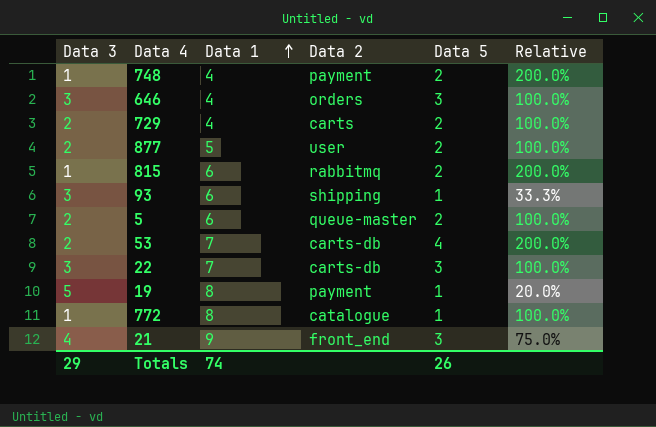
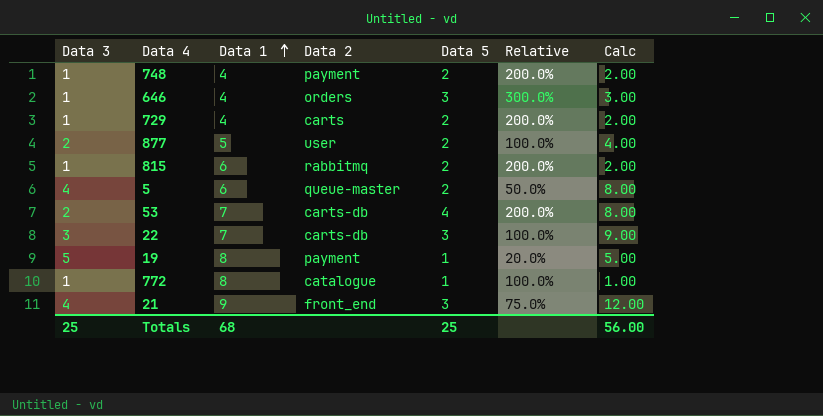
column Calc | formula: none -> [Data 3] * [Data 5]
row 93: 3 | 6 | shipping | 1 | 33.3% -> none
646 | Data 3: 3 -> 1
646 | Relative: 100.0% -> 300.0%
729 | Data 3: 2 -> 1
729 | Relative: 100.0% -> 200.0%
5 | Data 3: 2 -> 4
5 | Relative: 100.0% -> 50.0%
Totals | Data 3: 29 -> 25
Totals | Data 1: 74 -> 68
Totals | Data 5: 26 -> 25

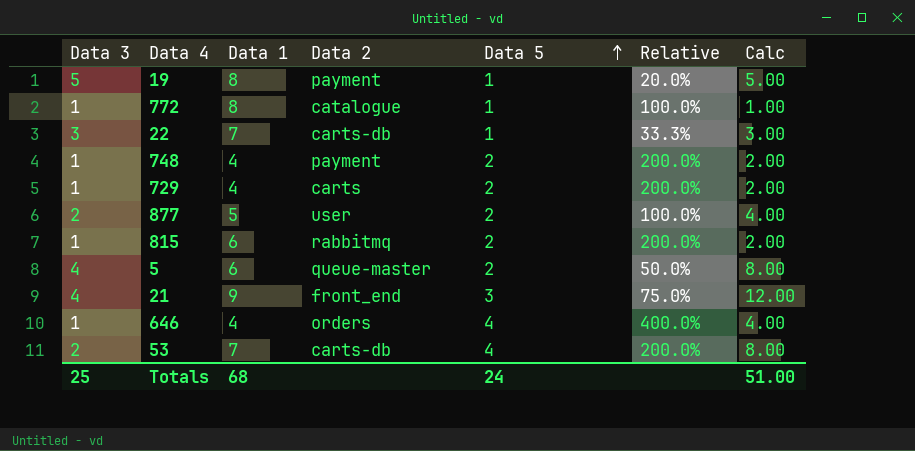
row order: Data 1 ascending -> Data 5 ascending
22 | Data 5: 3 -> 1
22 | Relative: 100.0% -> 33.3%
22 | Calc: 9.00 -> 3.00
646 | Data 5: 3 -> 4
646 | Relative: 300.0% -> 400.0%
646 | Calc: 3.00 -> 4.00
Totals | Data 5: 25 -> 24
Totals | Calc: 56.00 -> 51.00

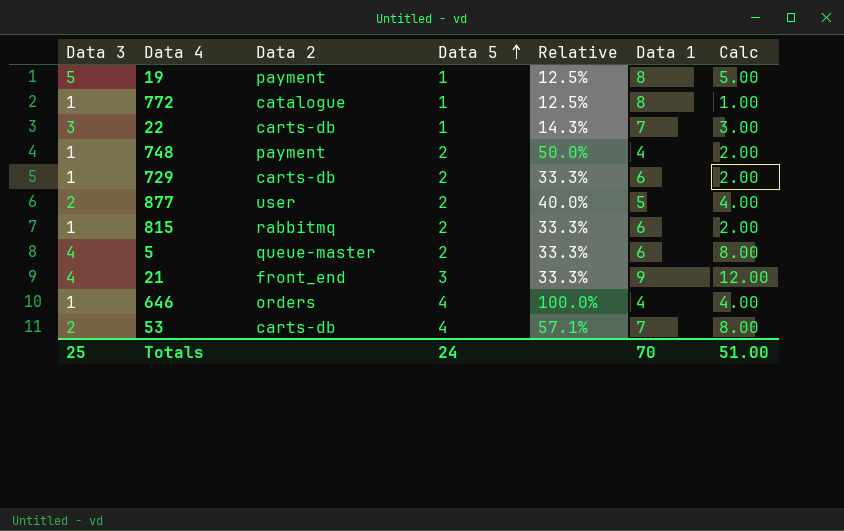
column Relative | formula: [Data 5] / [Data 3] -> [Data 5] / [Data 1]
column Data 1 | position: 3 -> 6
729 | Data 2: carts -> carts-db
729 | Data 1: 4 -> 6
Totals | Data 1: 68 -> 70

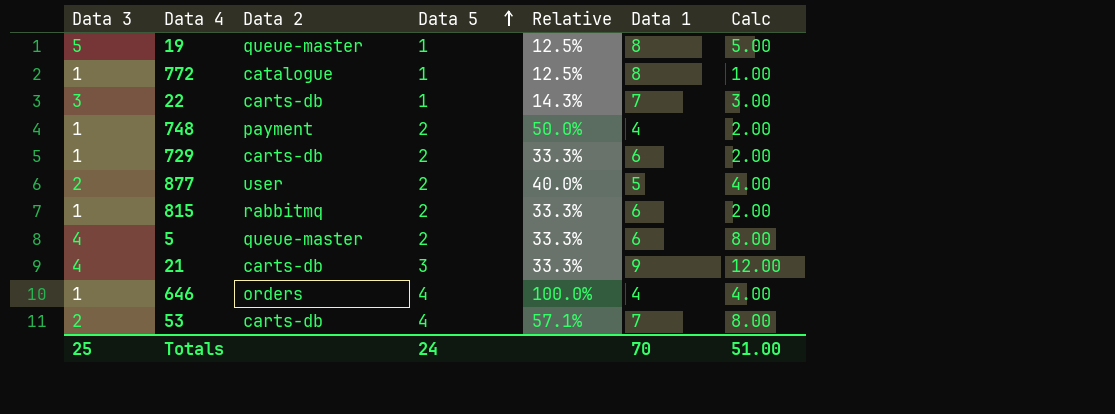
19 | Data 2: payment -> queue-master
21 | Data 2: front_end -> carts-db

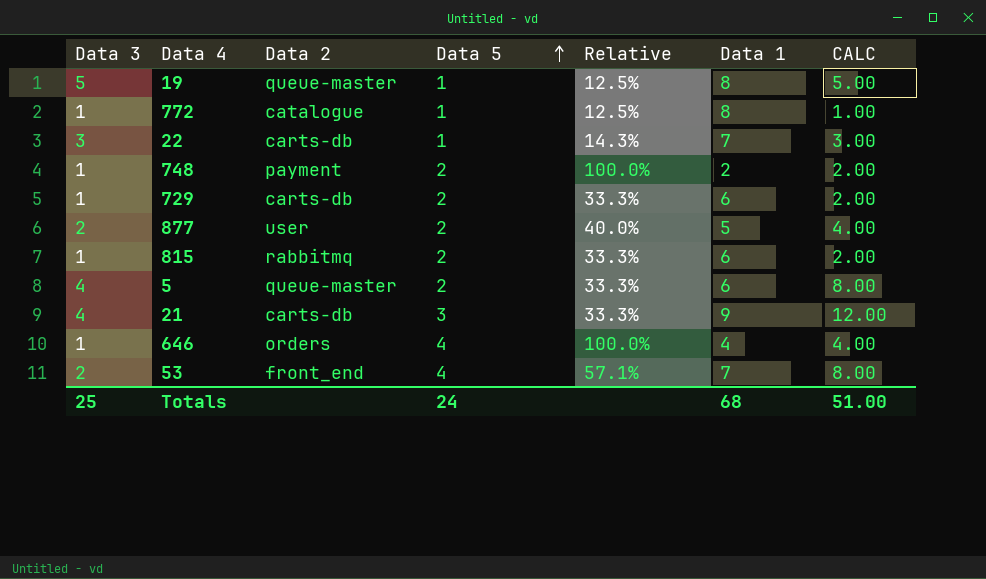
column name: Calc -> CALC
748 | Relative: 50.0% -> 100.0%
748 | Data 1: 4 -> 2
53 | Data 2: carts-db -> front_end
Totals | Data 1: 70 -> 68

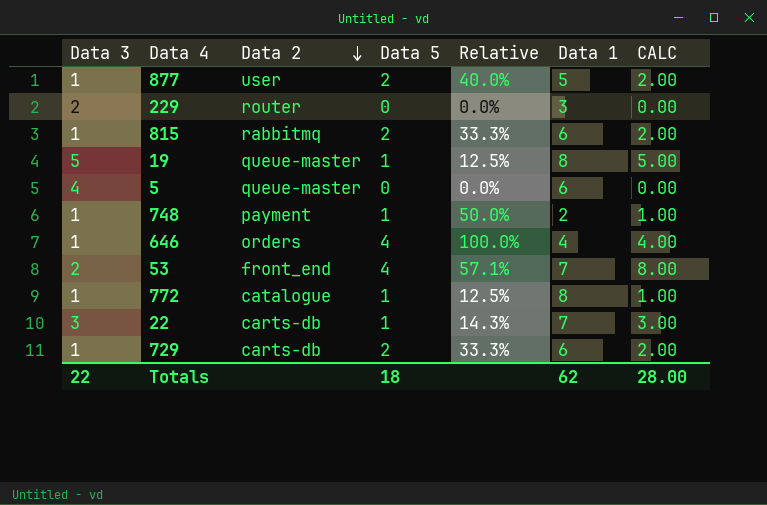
row order: Data 5 ascending -> Data 2 descending
row 21: 4 | carts-db | 3 | 33.3% | 9 | 12.00 -> none
877 | Data 3: 2 -> 1
877 | CALC: 4.00 -> 2.00
row 229: none -> 2 | router | 0 | 0.0% | 3 | 0.00
5 | Data 5: 2 -> 0
5 | Relative: 33.3% -> 0.0%
5 | CALC: 8.00 -> 0.00
748 | Data 5: 2 -> 1
748 | Relative: 100.0% -> 50.0%
748 | CALC: 2.00 -> 1.00
Totals | Data 3: 25 -> 22
Totals | Data 5: 24 -> 18
Totals | Data 1: 68 -> 62
Totals | CALC: 51.00 -> 28.00

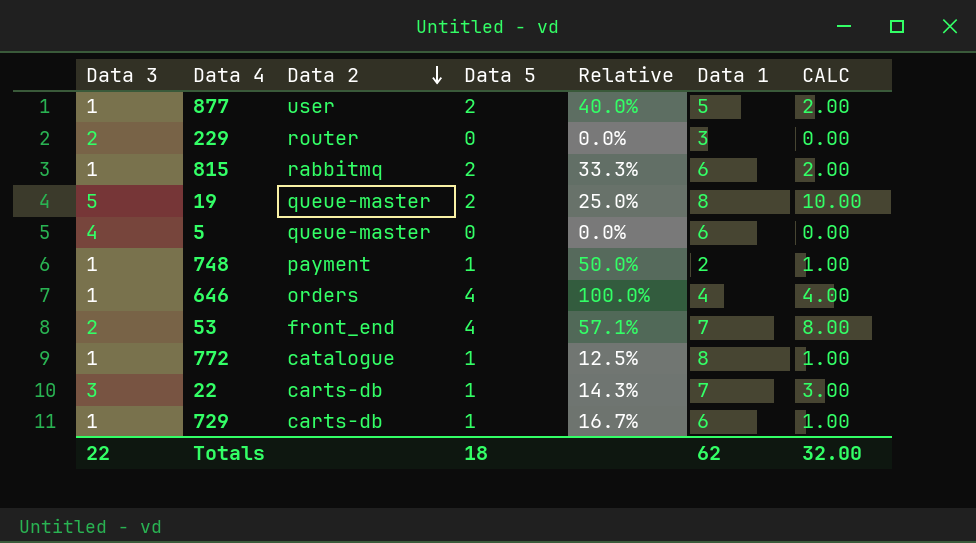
19 | Data 5: 1 -> 2
19 | Relative: 12.5% -> 25.0%
19 | CALC: 5.00 -> 10.00
729 | Data 5: 2 -> 1
729 | Relative: 33.3% -> 16.7%
729 | CALC: 2.00 -> 1.00
Totals | CALC: 28.00 -> 32.00

